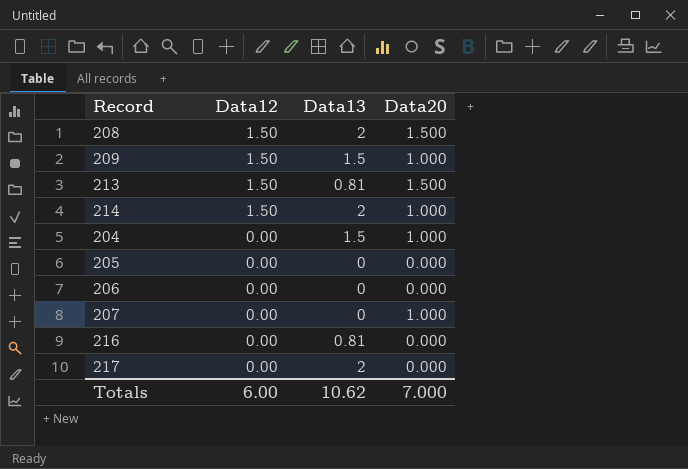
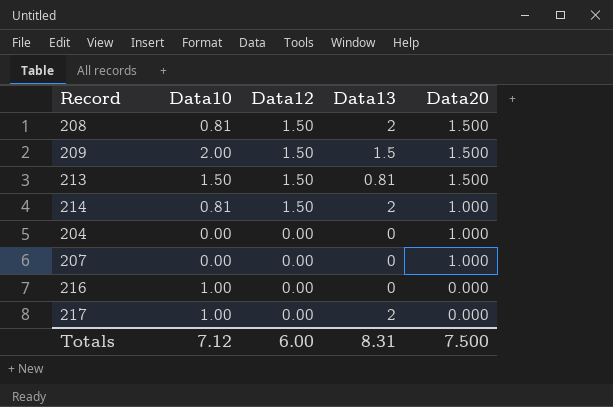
column Data10 | position: none -> 2
row 205: 0.00 | 0 | 0.000 -> none
row 206: 0.00 | 0 | 0.000 -> none
209 | Data20: 1.000 -> 1.500
204 | Data13: 1.5 -> 0
216 | Data13: 0.81 -> 0
Totals | Data13: 10.62 -> 8.31
Totals | Data20: 7.000 -> 7.500

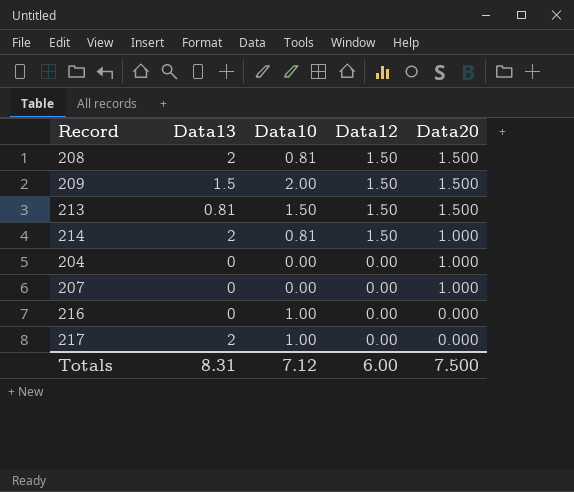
column Data13 | position: 4 -> 2

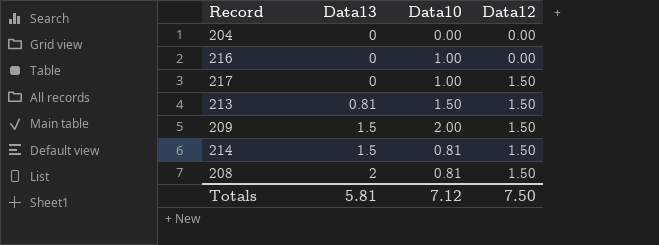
row order: Data12 descending -> Data13 ascending
column Data20 | position: 5 -> none
row 207: 0 | 0.00 | 0.00 | 1.000 -> none
217 | Data13: 2 -> 0
217 | Data12: 0.00 -> 1.50
214 | Data13: 2 -> 1.5
Totals | Data13: 8.31 -> 5.81
Totals | Data12: 6.00 -> 7.50

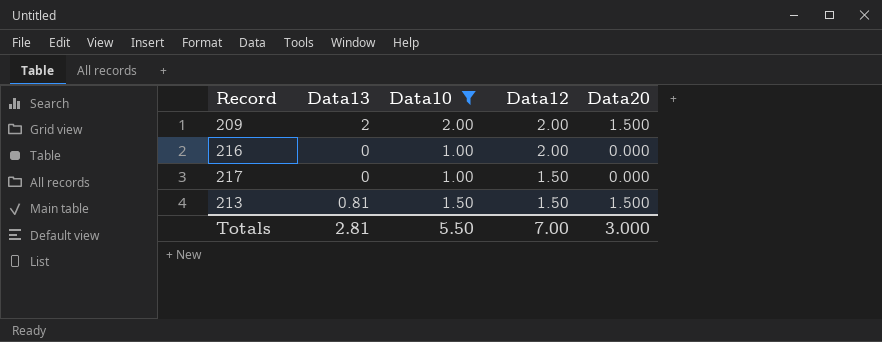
filter: none -> Data10 >= 1.00
row order: Data13 ascending -> Data12 descending
column Data20 | position: none -> 5
209 | Data13: 1.5 -> 2
209 | Data12: 1.50 -> 2.00
216 | Data12: 0.00 -> 2.00
Totals | Data13: 5.81 -> 2.81
Totals | Data10: 7.12 -> 5.50
Totals | Data12: 7.50 -> 7.00

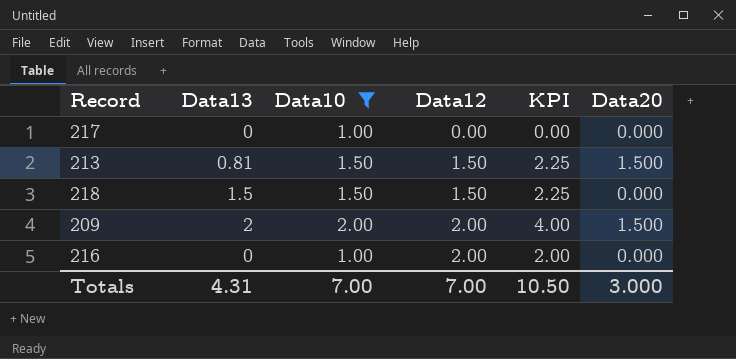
row order: Data12 descending -> Data12 ascending
column KPI | formula: none -> [Data10] * [Data12]
217 | Data12: 1.50 -> 0.00
row 218: none -> 1.5 | 1.50 | 1.50 | 2.25 | 0.000
Totals | Data13: 2.81 -> 4.31
Totals | Data10: 5.50 -> 7.00

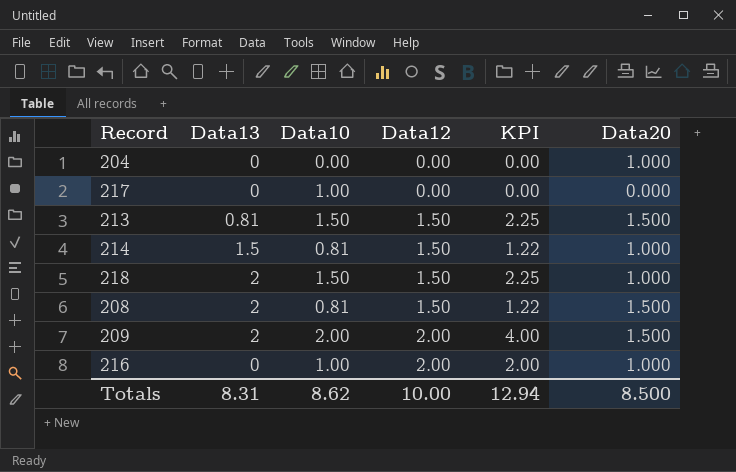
filter: Data10 >= 1.00 -> none
218 | Data13: 1.5 -> 2
218 | Data20: 0.000 -> 1.000
216 | Data20: 0.000 -> 1.000
Totals | Data13: 4.31 -> 8.31
Totals | Data10: 7.00 -> 8.62
Totals | Data12: 7.00 -> 10.00
Totals | KPI: 10.50 -> 12.94
Totals | Data20: 3.000 -> 8.500

